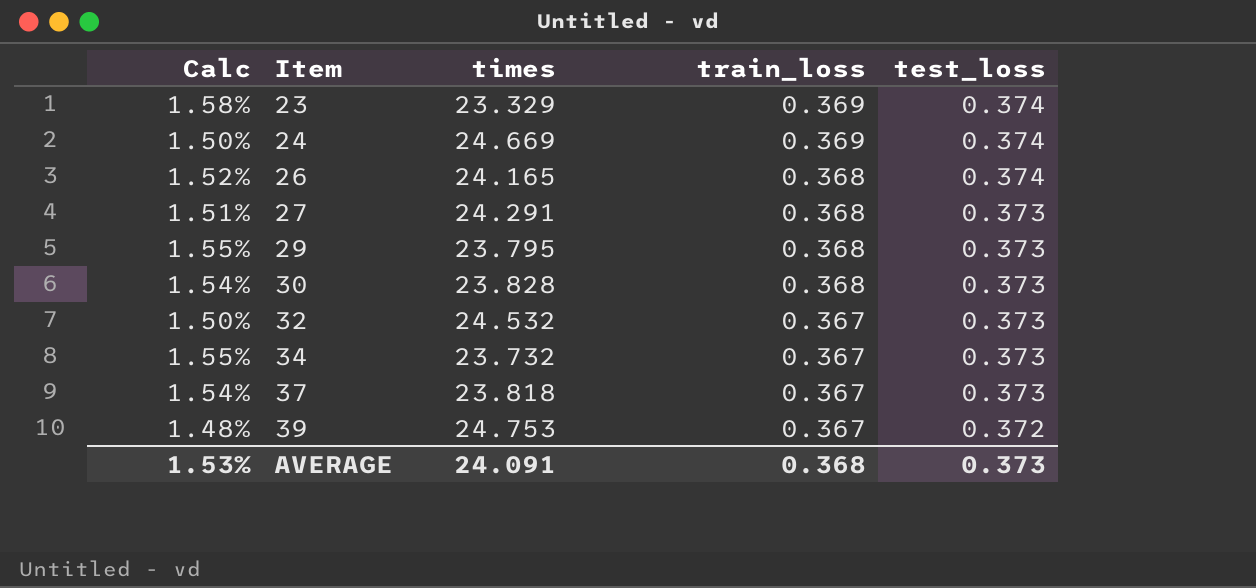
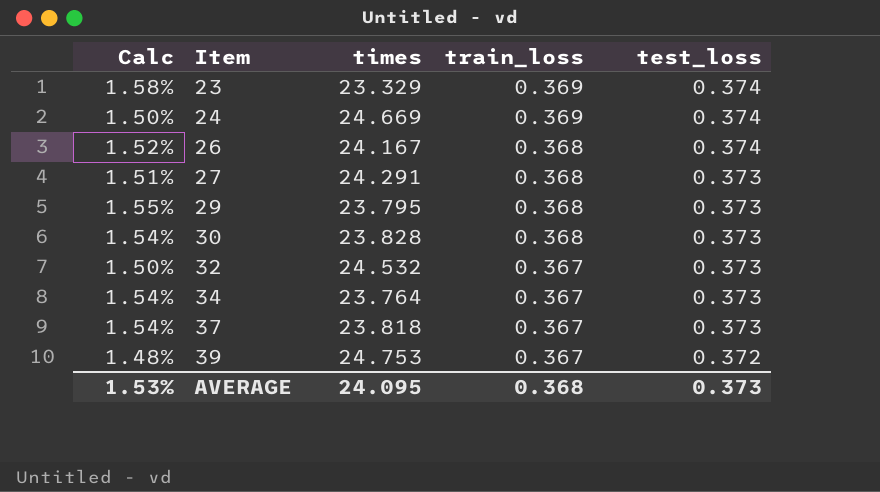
26 | times: 24.165 -> 24.167
34 | Calc: 1.55% -> 1.54%
34 | times: 23.732 -> 23.764
AVERAGE | times: 24.091 -> 24.095

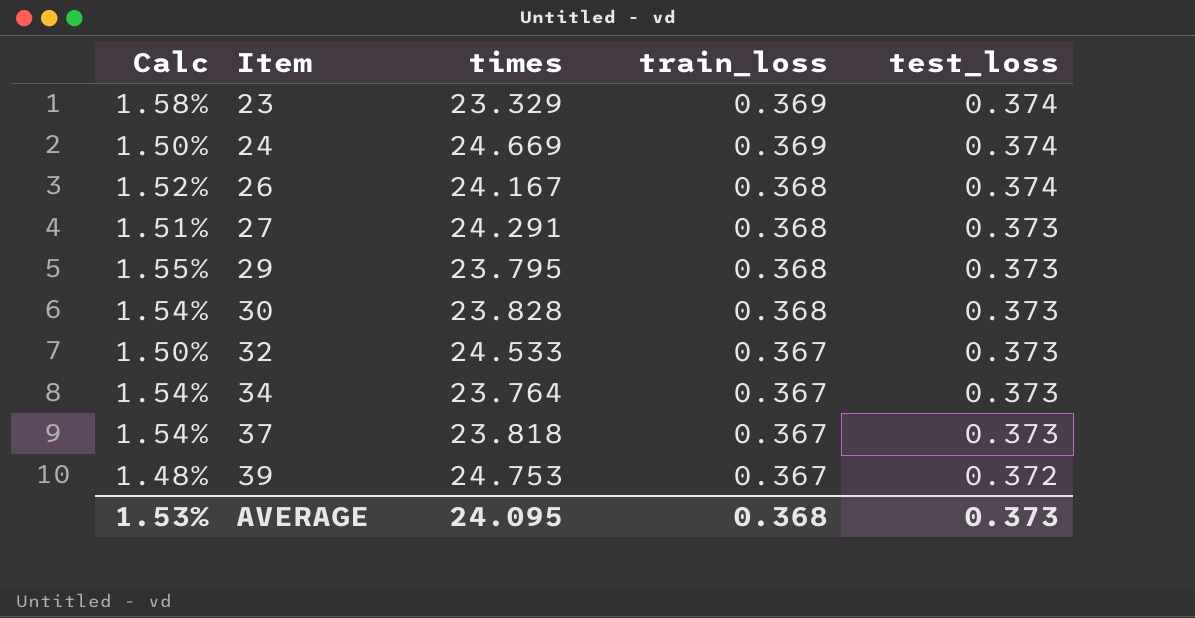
32 | times: 24.532 -> 24.533

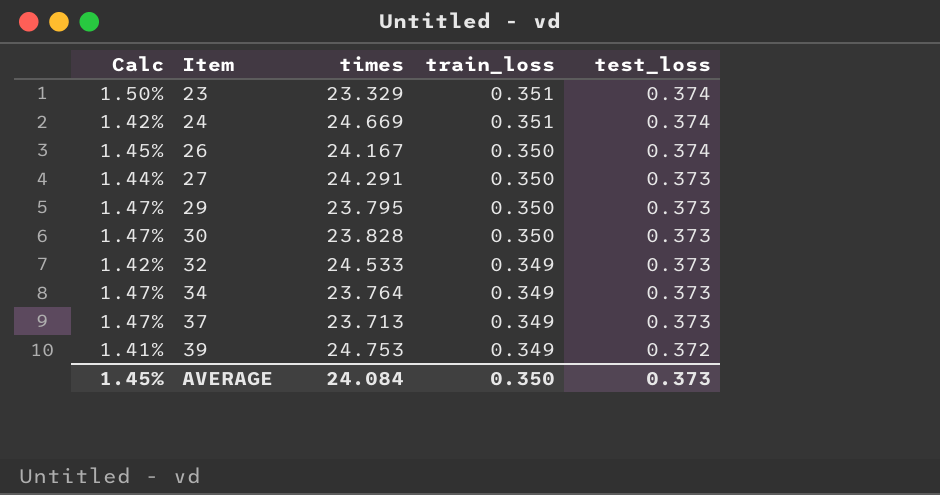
23 | Calc: 1.58% -> 1.50%
23 | train_loss: 0.369 -> 0.351
24 | Calc: 1.50% -> 1.42%
24 | train_loss: 0.369 -> 0.351
26 | Calc: 1.52% -> 1.45%
26 | train_loss: 0.368 -> 0.350
27 | Calc: 1.51% -> 1.44%
27 | train_loss: 0.368 -> 0.350
29 | Calc: 1.55% -> 1.47%
29 | train_loss: 0.368 -> 0.350
30 | Calc: 1.54% -> 1.47%
30 | train_loss: 0.368 -> 0.350
32 | Calc: 1.50% -> 1.42%
32 | train_loss: 0.367 -> 0.349
34 | Calc: 1.54% -> 1.47%
34 | train_loss: 0.367 -> 0.349
37 | Calc: 1.54% -> 1.47%
37 | times: 23.818 -> 23.713
37 | train_loss: 0.367 -> 0.349
39 | Calc: 1.48% -> 1.41%
39 | train_loss: 0.367 -> 0.349
AVERAGE | Calc: 1.53% -> 1.45%
AVERAGE | times: 24.095 -> 24.084
AVERAGE | train_loss: 0.368 -> 0.350

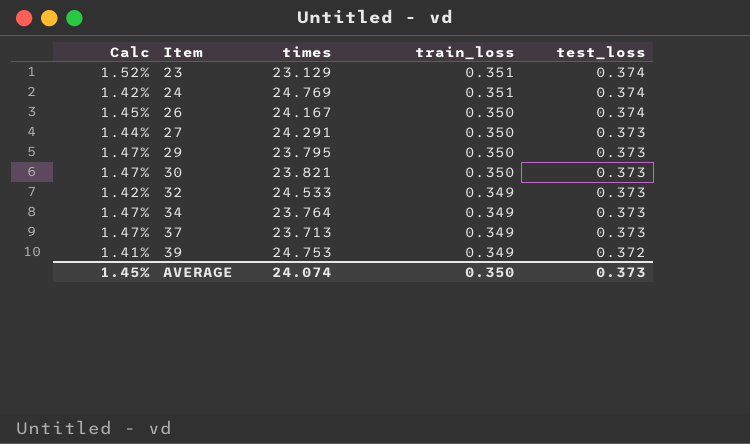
23 | Calc: 1.50% -> 1.52%
23 | times: 23.329 -> 23.129
24 | times: 24.669 -> 24.769
30 | times: 23.828 -> 23.821
AVERAGE | times: 24.084 -> 24.074

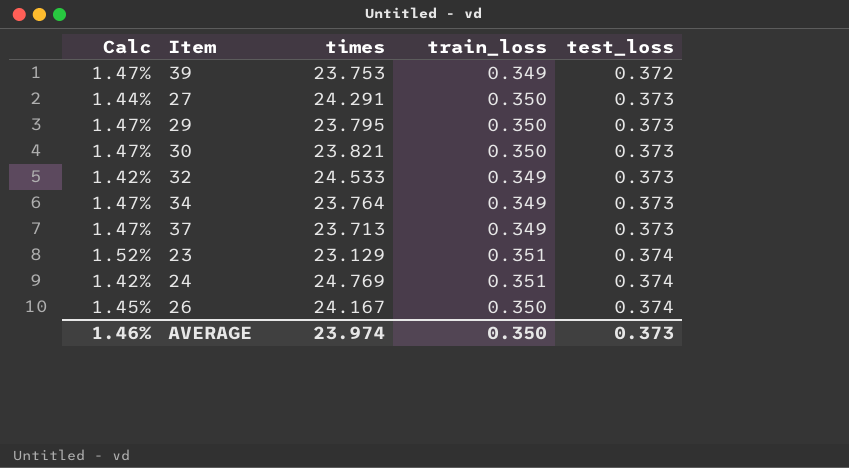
row order: Item ascending -> test_loss ascending
39 | Calc: 1.41% -> 1.47%
39 | times: 24.753 -> 23.753
AVERAGE | Calc: 1.45% -> 1.46%
AVERAGE | times: 24.074 -> 23.974

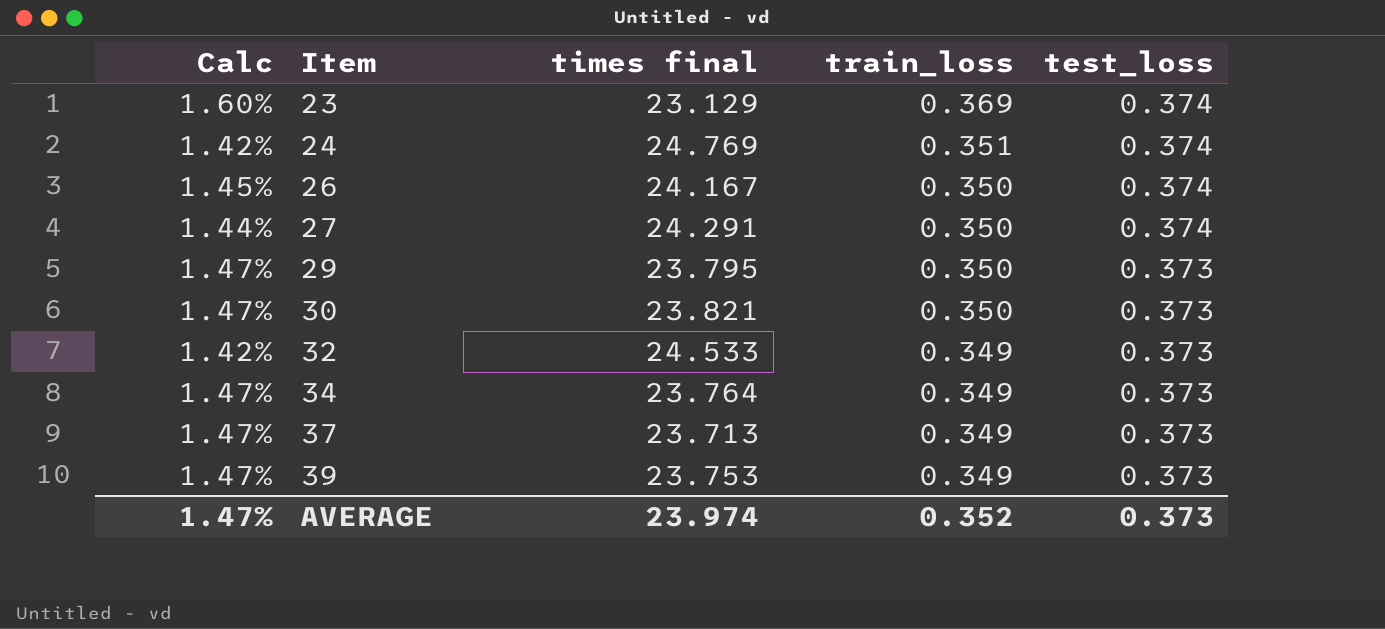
row order: test_loss ascending -> Item ascending
column name: times -> times final
23 | Calc: 1.52% -> 1.60%
23 | train_loss: 0.351 -> 0.369
27 | test_loss: 0.373 -> 0.374
39 | test_loss: 0.372 -> 0.373
AVERAGE | Calc: 1.46% -> 1.47%
AVERAGE | train_loss: 0.350 -> 0.352

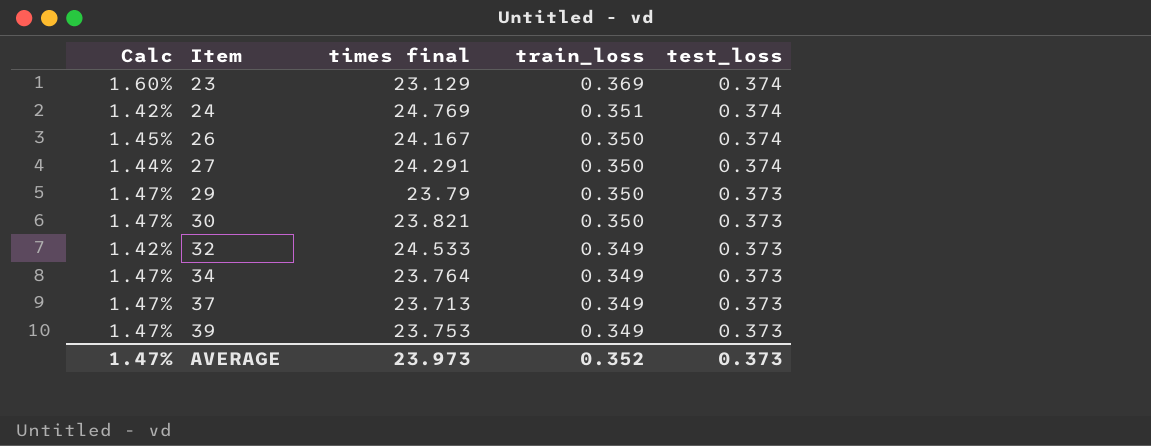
29 | times final: 23.795 -> 23.79
AVERAGE | times final: 23.974 -> 23.973

